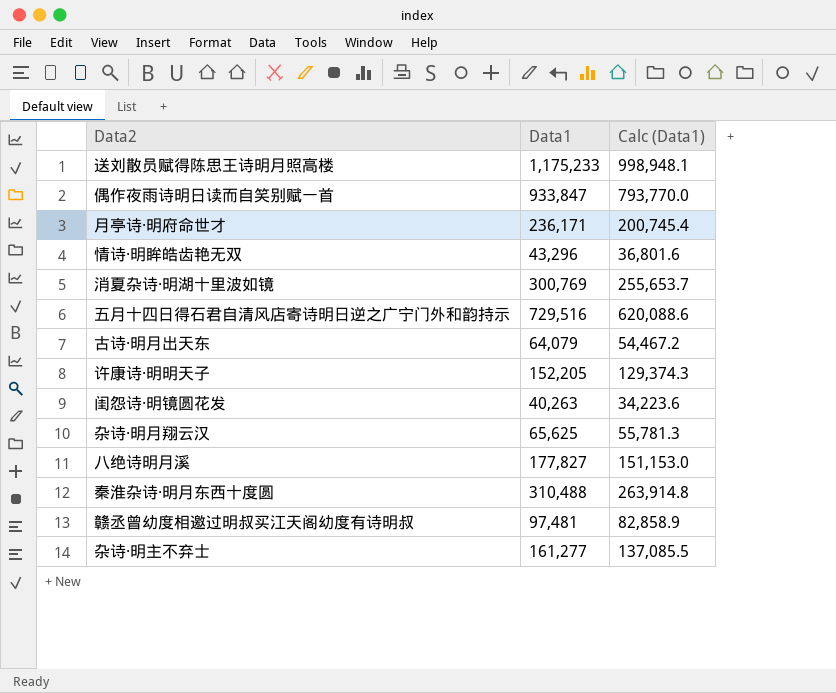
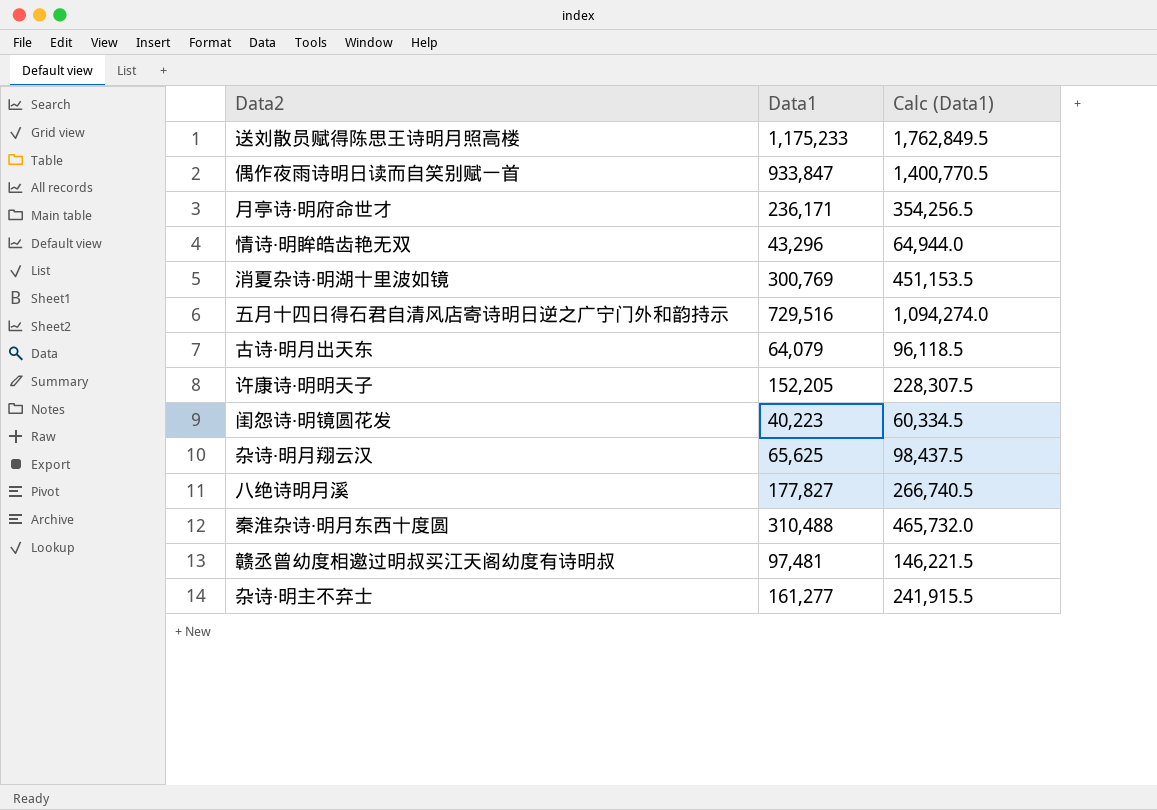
column Calc (Data1) | formula: [Data1] * 0.85 -> [Data1] * 1.5
闺怨诗·明镜圆花发 | Data1: 40,263 -> 40,223

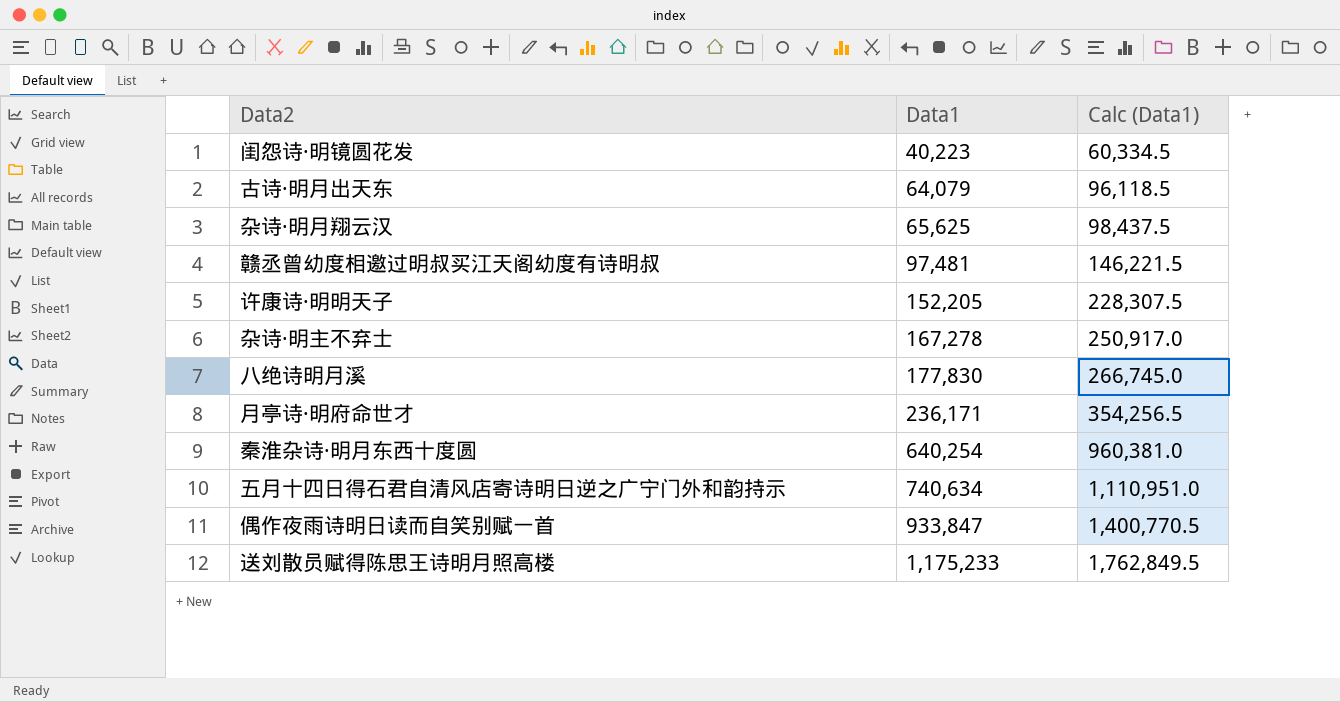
row order: none -> Data1 ascending
row 情诗·明眸皓齿艳无双: 43,296 | 64,944.0 -> none
row 消夏杂诗·明湖十里波如镜: 300,769 | 451,153.5 -> none
杂诗·明主不弃士 | Data1: 161,277 -> 167,278
杂诗·明主不弃士 | Calc (Data1): 241,915.5 -> 250,917.0
八绝诗明月溪 | Data1: 177,827 -> 177,830
八绝诗明月溪 | Calc (Data1): 266,740.5 -> 266,745.0
秦淮杂诗·明月东西十度圆 | Data1: 310,488 -> 640,254
秦淮杂诗·明月东西十度圆 | Calc (Data1): 465,732.0 -> 960,381.0
五月十四日得石君自清风店寄诗明日逆之广宁门外和韵持示 | Data1: 729,516 -> 740,634
五月十四日得石君自清风店寄诗明日逆之广宁门外和韵持示 | Calc (Data1): 1,094,274.0 -> 1,110,951.0

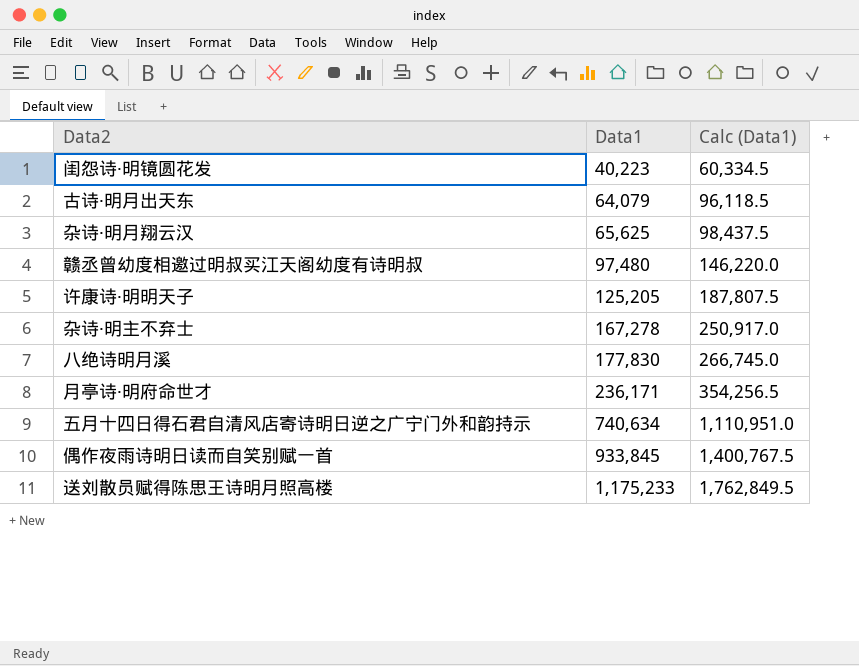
row 秦淮杂诗·明月东西十度圆: 640,254 | 960,381.0 -> none
赣丞曾幼度相邀过明叔买江天阁幼度有诗明叔 | Data1: 97,481 -> 97,480
赣丞曾幼度相邀过明叔买江天阁幼度有诗明叔 | Calc (Data1): 146,221.5 -> 146,220.0
许康诗·明明天子 | Data1: 152,205 -> 125,205
许康诗·明明天子 | Calc (Data1): 228,307.5 -> 187,807.5
偶作夜雨诗明日读而自笑别赋一首 | Data1: 933,847 -> 933,845
偶作夜雨诗明日读而自笑别赋一首 | Calc (Data1): 1,400,770.5 -> 1,400,767.5

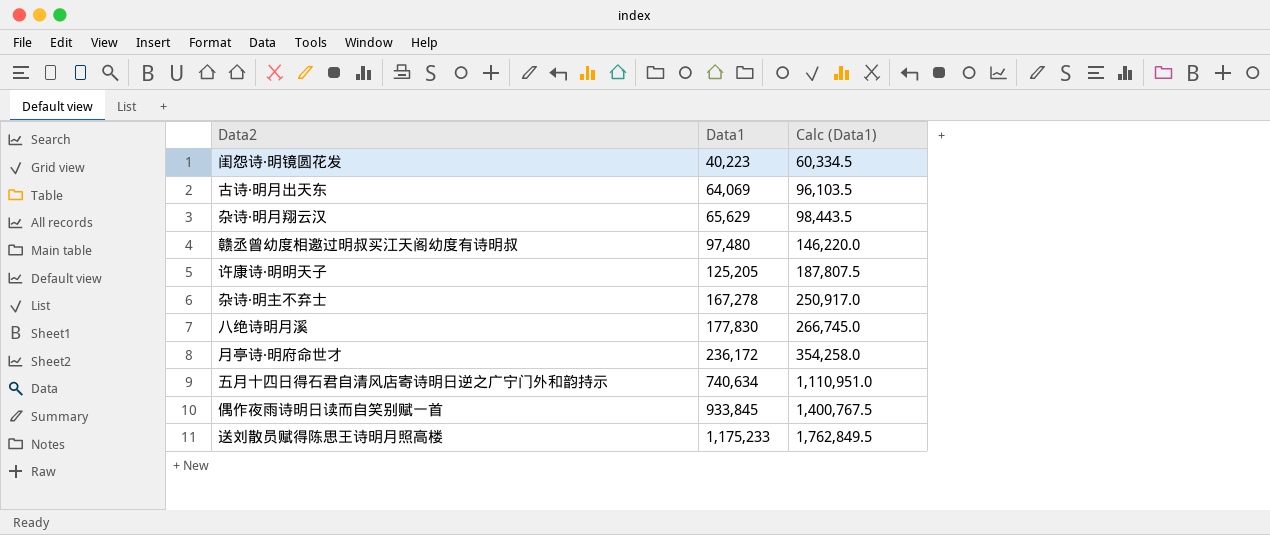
古诗·明月出天东 | Data1: 64,079 -> 64,069
古诗·明月出天东 | Calc (Data1): 96,118.5 -> 96,103.5
杂诗·明月翔云汉 | Data1: 65,625 -> 65,629
杂诗·明月翔云汉 | Calc (Data1): 98,437.5 -> 98,443.5
月亭诗·明府命世才 | Data1: 236,171 -> 236,172
月亭诗·明府命世才 | Calc (Data1): 354,256.5 -> 354,258.0

